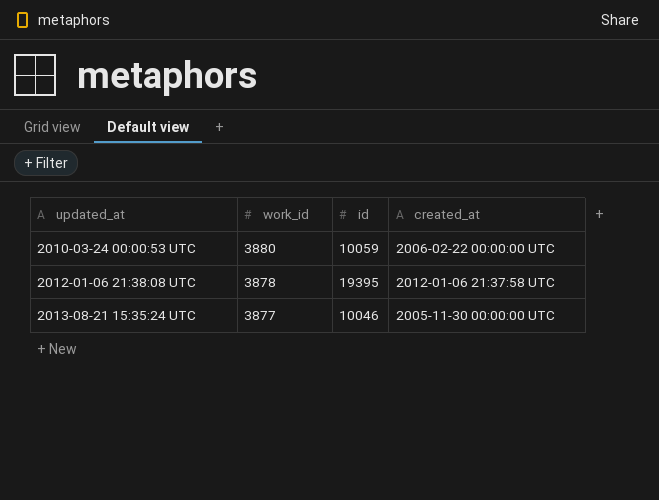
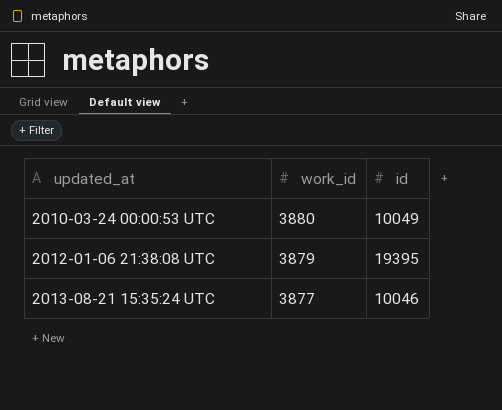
column created_at | position: 4 -> none
2010-03-24 00:00:53 UTC | id: 10059 -> 10049
2012-01-06 21:38:08 UTC | work_id: 3878 -> 3879

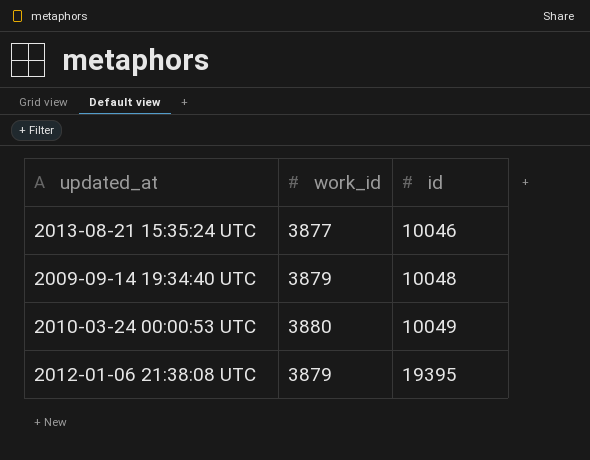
row order: updated_at ascending -> id ascending
row 2009-09-14 19:34:40 UTC: none -> 3879 | 10048

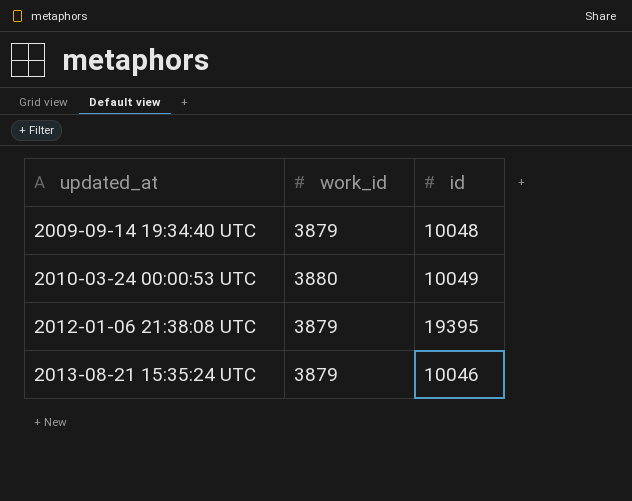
row order: id ascending -> updated_at ascending
2013-08-21 15:35:24 UTC | work_id: 3877 -> 3879

